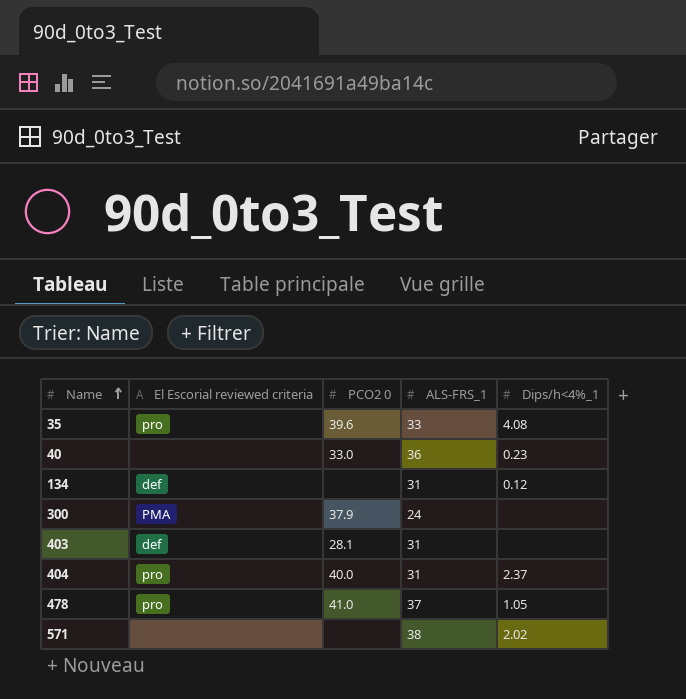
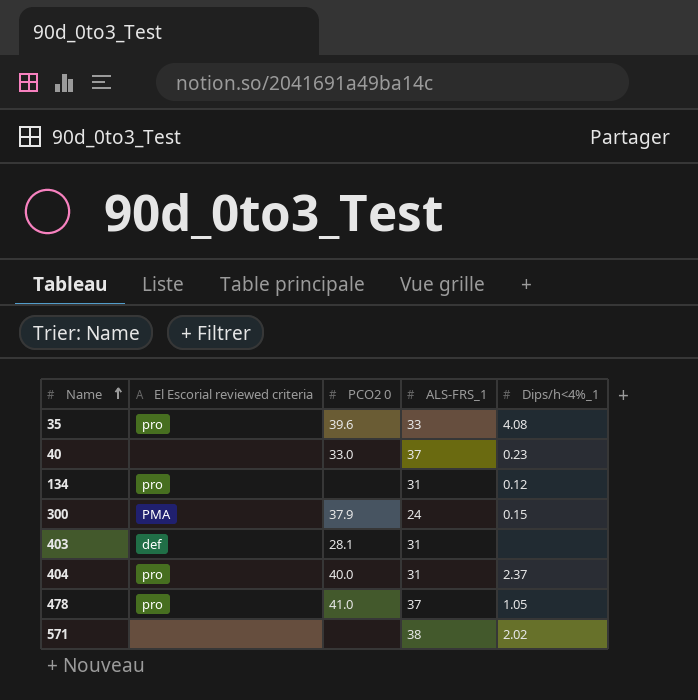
40 | ALS-FRS_1: 36 -> 37
134 | El Escorial reviewed criteria: def -> pro
300 | Dips/h<4%_1: none -> 0.15

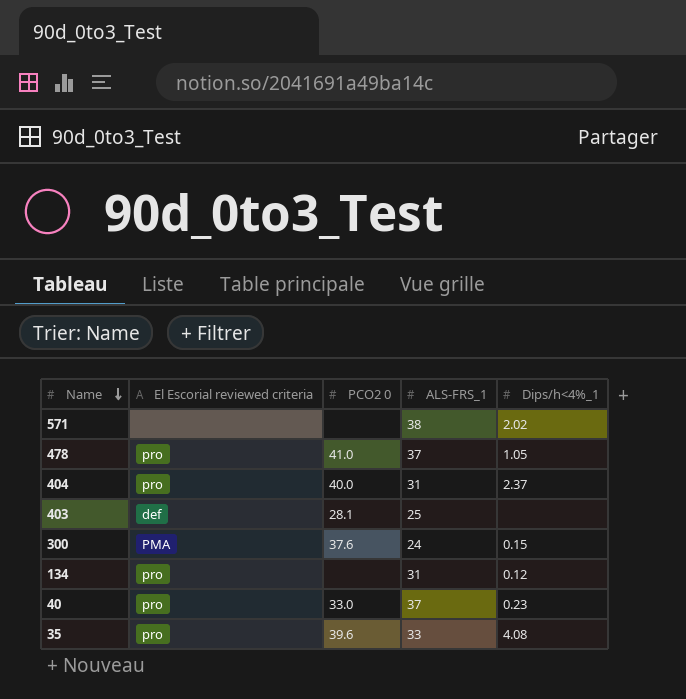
row order: Name ascending -> Name descending
403 | ALS-FRS_1: 31 -> 25
300 | PCO2 0: 37.9 -> 37.6
40 | El Escorial reviewed criteria: none -> pro

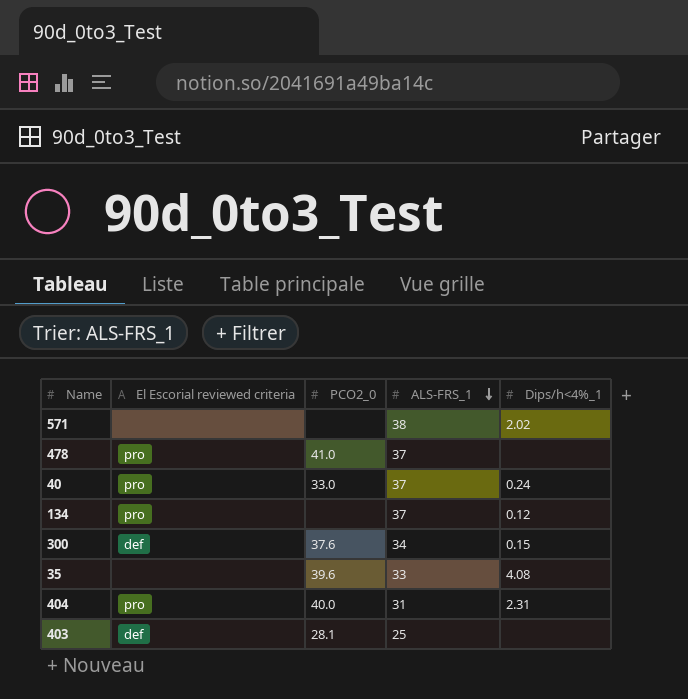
row order: Name descending -> ALS-FRS_1 descending
column name: PCO2 0 -> PCO2_0
478 | Dips/h<4%_1: 1.05 -> none
40 | Dips/h<4%_1: 0.23 -> 0.24
134 | ALS-FRS_1: 31 -> 37
300 | El Escorial reviewed criteria: PMA -> def
300 | ALS-FRS_1: 24 -> 34
35 | El Escorial reviewed criteria: pro -> none
404 | Dips/h<4%_1: 2.37 -> 2.31

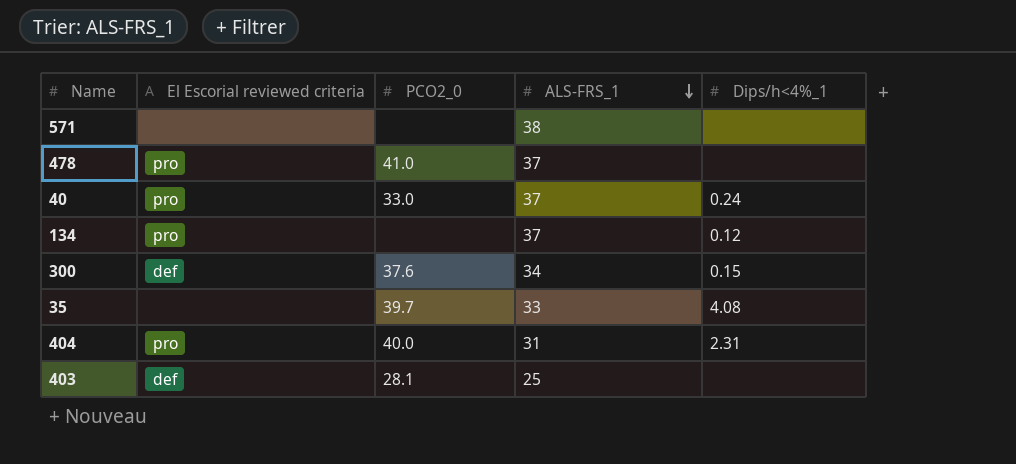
571 | Dips/h<4%_1: 2.02 -> none
35 | PCO2_0: 39.6 -> 39.7

